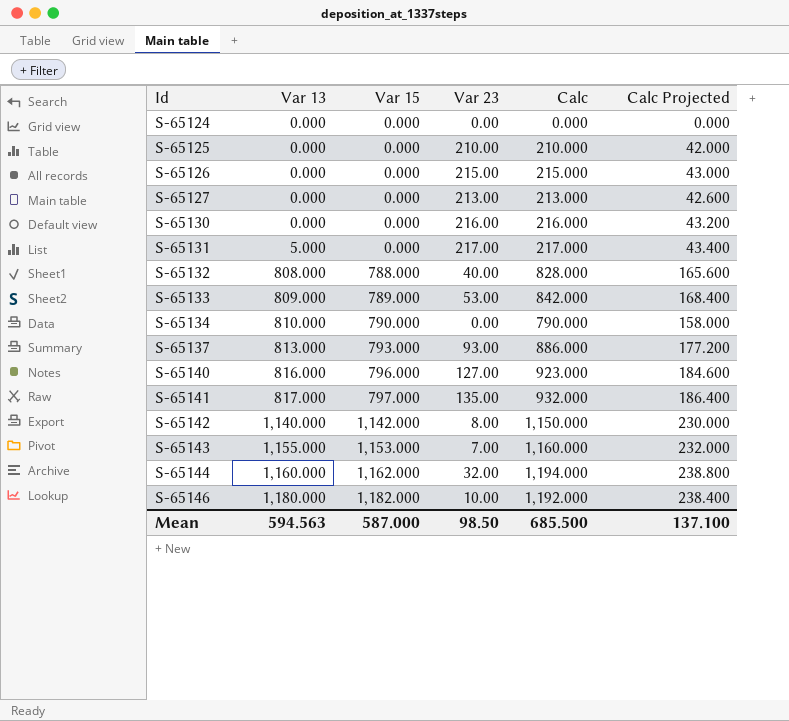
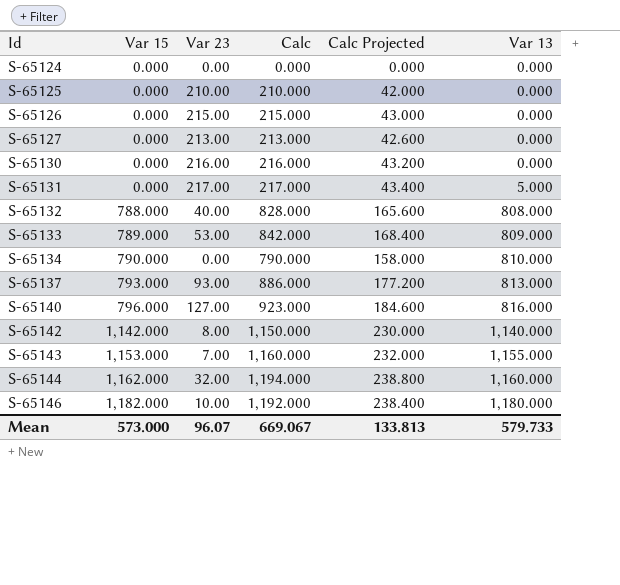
column Var 13 | position: 2 -> 6
row S-65141: 817.000 | 797.000 | 135.00 | 932.000 | 186.400 -> none
Mean | Var 15: 587.000 -> 573.000
Mean | Var 23: 98.50 -> 96.07
Mean | Calc: 685.500 -> 669.067
Mean | Calc Projected: 137.100 -> 133.813
Mean | Var 13: 594.563 -> 579.733

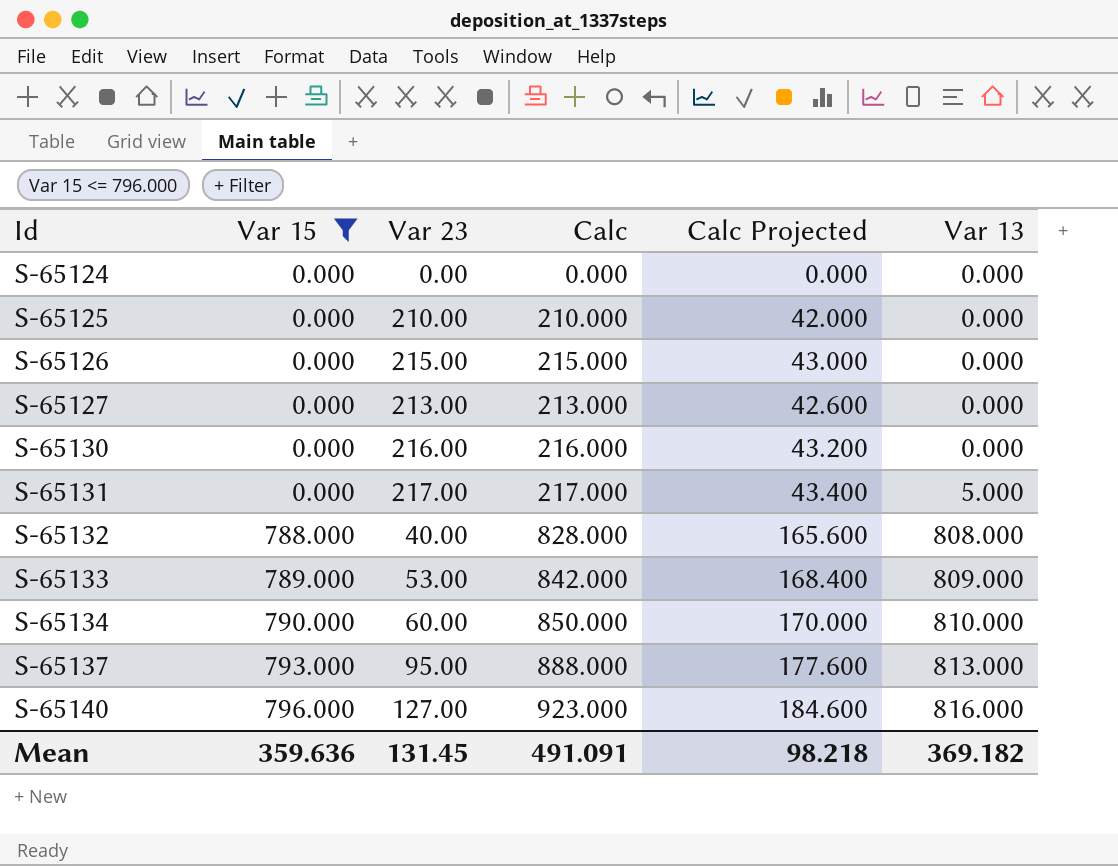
filter: none -> Var 15 <= 796.000
S-65134 | Var 23: 0.00 -> 60.00
S-65134 | Calc: 790.000 -> 850.000
S-65134 | Calc Projected: 158.000 -> 170.000
S-65137 | Var 23: 93.00 -> 95.00
S-65137 | Calc: 886.000 -> 888.000
S-65137 | Calc Projected: 177.200 -> 177.600
Mean | Var 15: 573.000 -> 359.636
Mean | Var 23: 96.07 -> 131.45
Mean | Calc: 669.067 -> 491.091
Mean | Calc Projected: 133.813 -> 98.218
Mean | Var 13: 579.733 -> 369.182

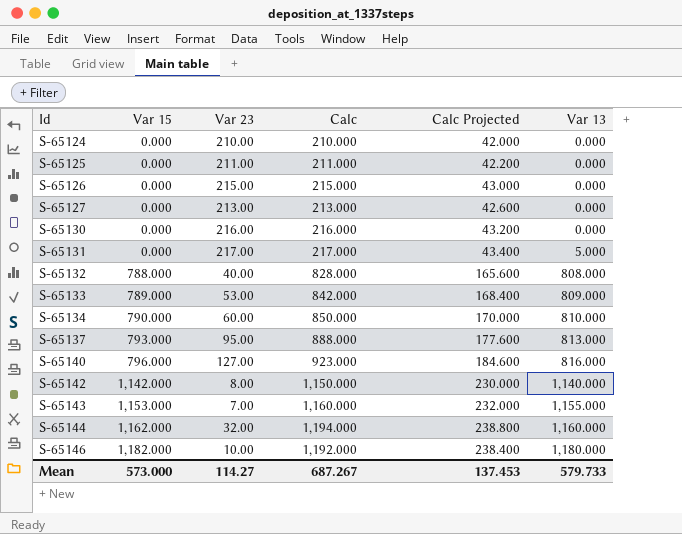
filter: Var 15 <= 796.000 -> none
S-65124 | Var 23: 0.00 -> 210.00
S-65124 | Calc: 0.000 -> 210.000
S-65124 | Calc Projected: 0.000 -> 42.000
S-65125 | Var 23: 210.00 -> 211.00
S-65125 | Calc: 210.000 -> 211.000
S-65125 | Calc Projected: 42.000 -> 42.200
Mean | Var 15: 359.636 -> 573.000
Mean | Var 23: 131.45 -> 114.27
Mean | Calc: 491.091 -> 687.267
Mean | Calc Projected: 98.218 -> 137.453
Mean | Var 13: 369.182 -> 579.733

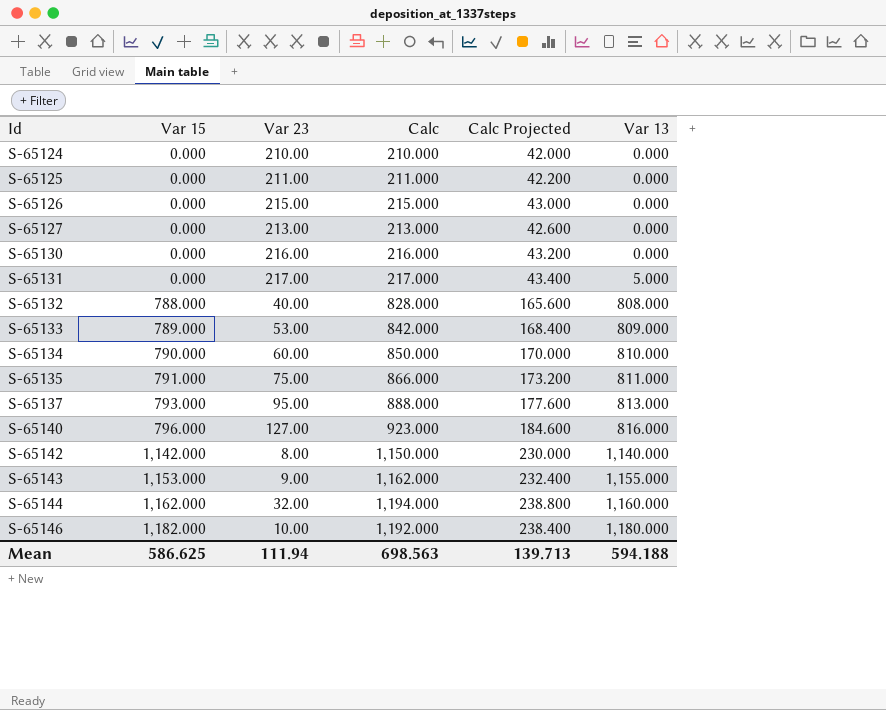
row S-65135: none -> 791.000 | 75.00 | 866.000 | 173.200 | 811.000
S-65143 | Var 23: 7.00 -> 9.00
S-65143 | Calc: 1,160.000 -> 1,162.000
S-65143 | Calc Projected: 232.000 -> 232.400
Mean | Var 15: 573.000 -> 586.625
Mean | Var 23: 114.27 -> 111.94
Mean | Calc: 687.267 -> 698.563
Mean | Calc Projected: 137.453 -> 139.713
Mean | Var 13: 579.733 -> 594.188

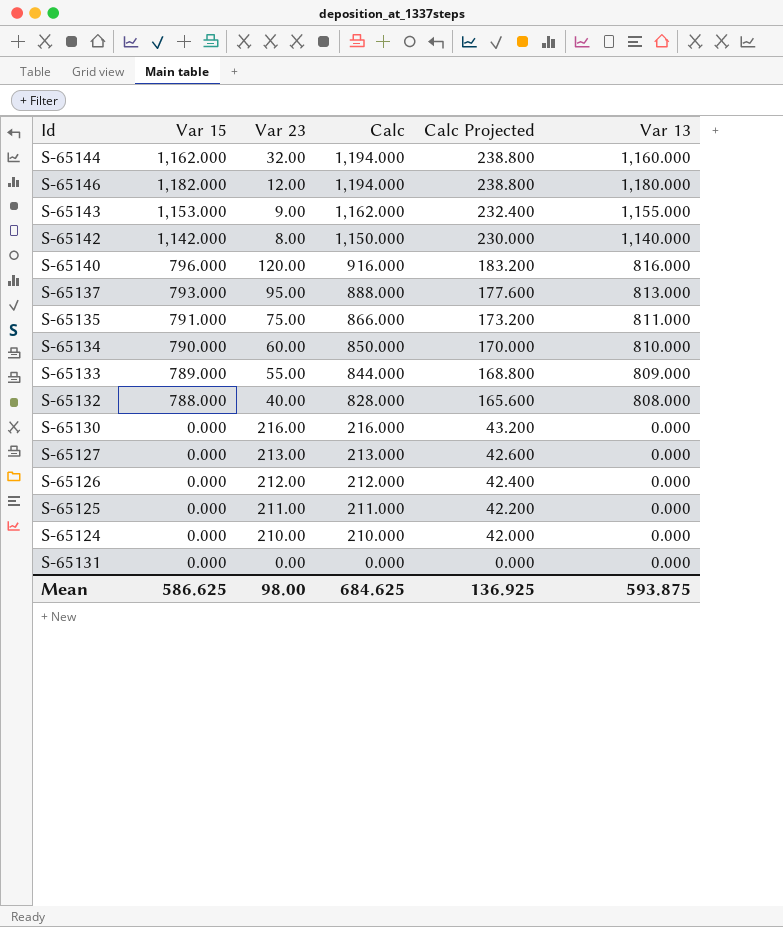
row order: Id ascending -> Calc descending
S-65146 | Var 23: 10.00 -> 12.00
S-65146 | Calc: 1,192.000 -> 1,194.000
S-65146 | Calc Projected: 238.400 -> 238.800
S-65140 | Var 23: 127.00 -> 120.00
S-65140 | Calc: 923.000 -> 916.000
S-65140 | Calc Projected: 184.600 -> 183.200
S-65133 | Var 23: 53.00 -> 55.00
S-65133 | Calc: 842.000 -> 844.000
S-65133 | Calc Projected: 168.400 -> 168.800
S-65126 | Var 23: 215.00 -> 212.00
S-65126 | Calc: 215.000 -> 212.000
S-65126 | Calc Projected: 43.000 -> 42.400
S-65131 | Var 23: 217.00 -> 0.00
S-65131 | Calc: 217.000 -> 0.000
S-65131 | Calc Projected: 43.400 -> 0.000
S-65131 | Var 13: 5.000 -> 0.000
Mean | Var 23: 111.94 -> 98.00
Mean | Calc: 698.563 -> 684.625
Mean | Calc Projected: 139.713 -> 136.925
Mean | Var 13: 594.188 -> 593.875

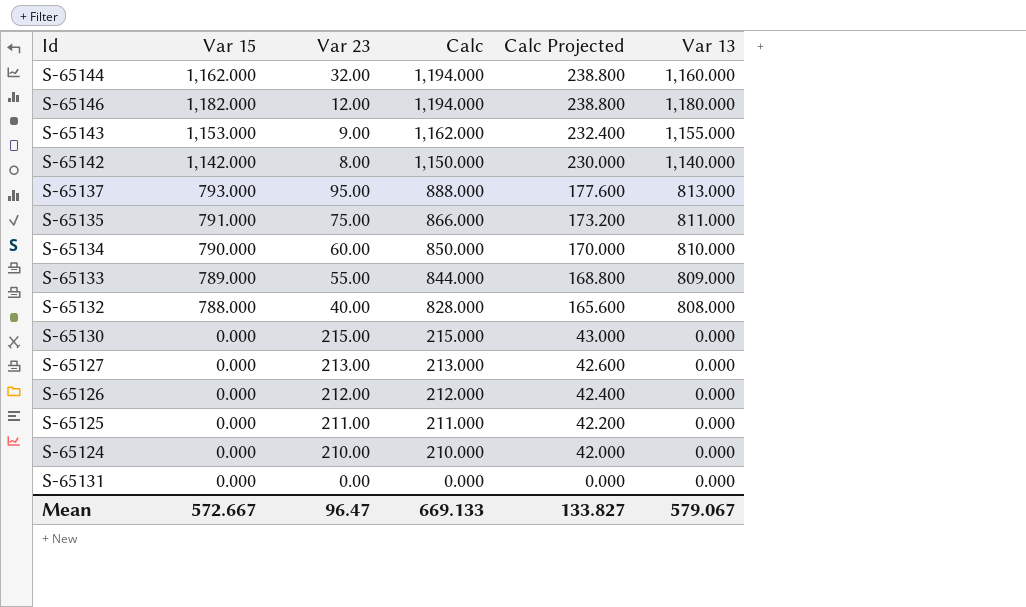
row S-65140: 796.000 | 120.00 | 916.000 | 183.200 | 816.000 -> none
S-65130 | Var 23: 216.00 -> 215.00
S-65130 | Calc: 216.000 -> 215.000
S-65130 | Calc Projected: 43.200 -> 43.000
Mean | Var 15: 586.625 -> 572.667
Mean | Var 23: 98.00 -> 96.47
Mean | Calc: 684.625 -> 669.133
Mean | Calc Projected: 136.925 -> 133.827
Mean | Var 13: 593.875 -> 579.067

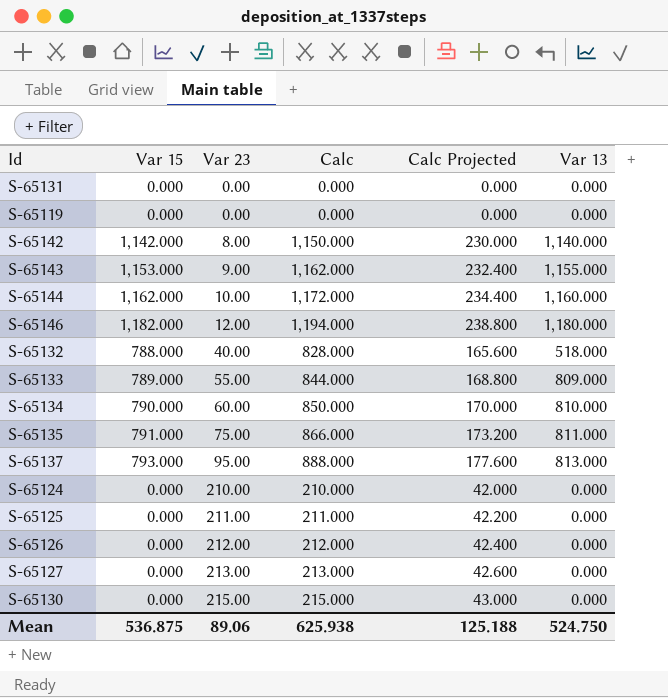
row order: Calc descending -> Var 23 ascending
row S-65119: none -> 0.000 | 0.00 | 0.000 | 0.000 | 0.000
S-65144 | Var 23: 32.00 -> 10.00
S-65144 | Calc: 1,194.000 -> 1,172.000
S-65144 | Calc Projected: 238.800 -> 234.400
S-65132 | Var 13: 808.000 -> 518.000
Mean | Var 15: 572.667 -> 536.875
Mean | Var 23: 96.47 -> 89.06
Mean | Calc: 669.133 -> 625.938
Mean | Calc Projected: 133.827 -> 125.188
Mean | Var 13: 579.067 -> 524.750

